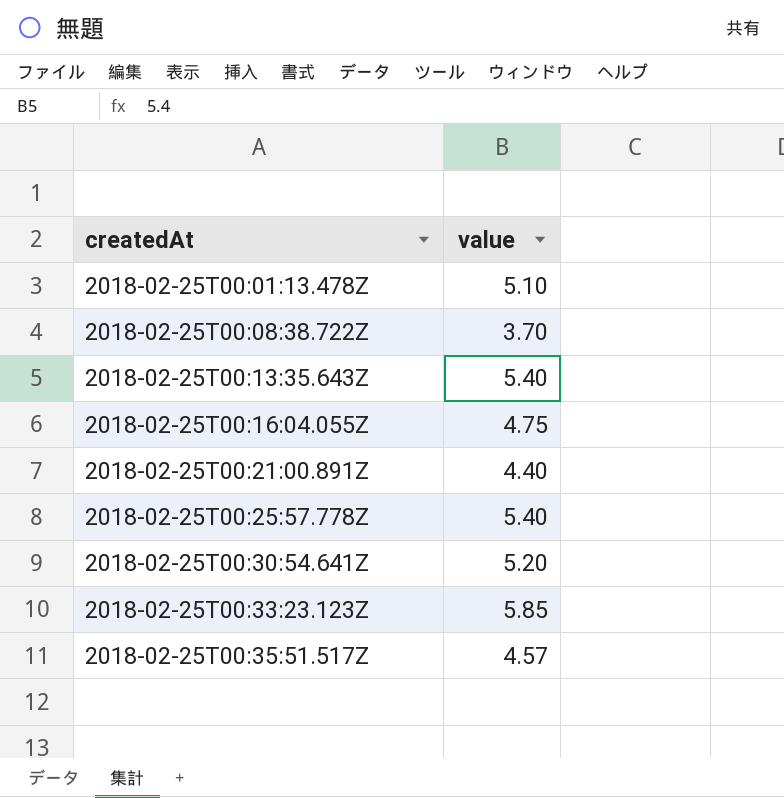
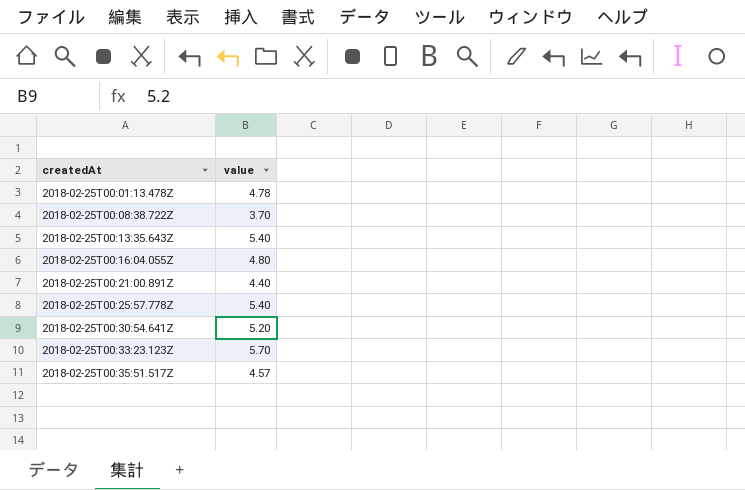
2018-02-25T00:01:13.478Z | value: 5.10 -> 4.78
2018-02-25T00:16:04.055Z | value: 4.75 -> 4.80
2018-02-25T00:33:23.123Z | value: 5.85 -> 5.70

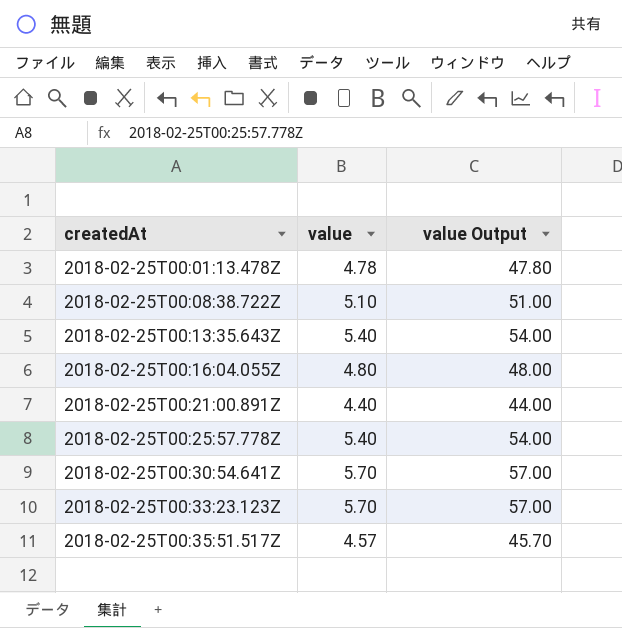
column value Output | formula: none -> [value] * 10
2018-02-25T00:08:38.722Z | value: 3.70 -> 5.10
2018-02-25T00:30:54.641Z | value: 5.20 -> 5.70

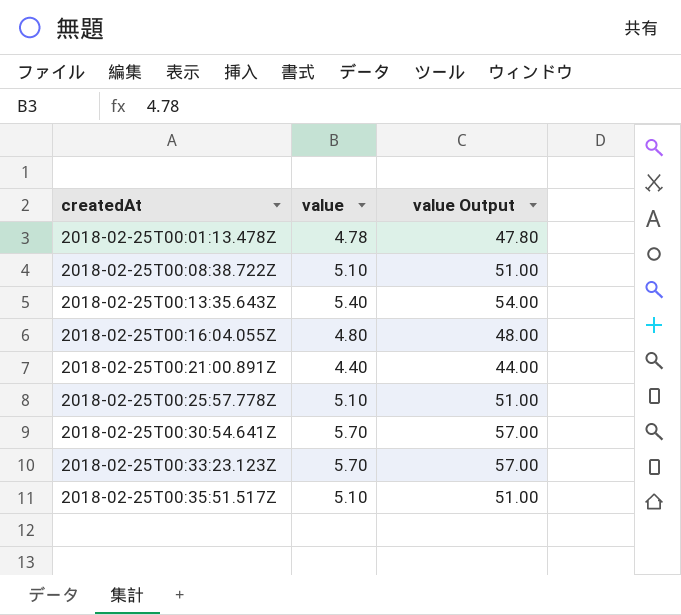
2018-02-25T00:25:57.778Z | value: 5.40 -> 5.10
2018-02-25T00:25:57.778Z | value Output: 54.00 -> 51.00
2018-02-25T00:35:51.517Z | value: 4.57 -> 5.10
2018-02-25T00:35:51.517Z | value Output: 45.70 -> 51.00

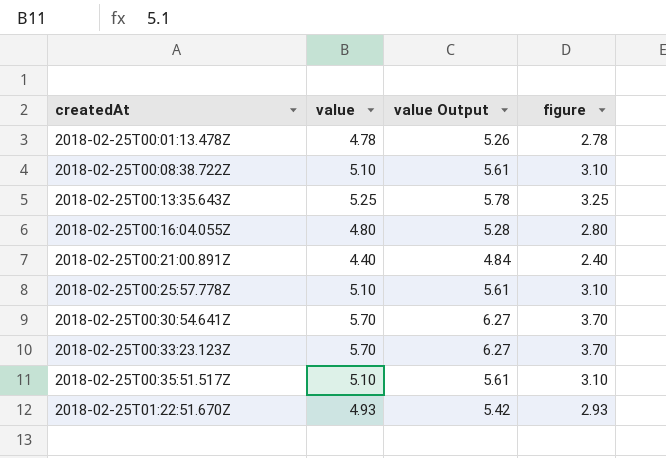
column value Output | formula: [value] * 10 -> [value] * 1.1
column figure | formula: none -> [value] - 2
2018-02-25T00:13:35.643Z | value: 5.40 -> 5.25
row 2018-02-25T01:22:51.670Z: none -> 4.93 | 5.42 | 2.93

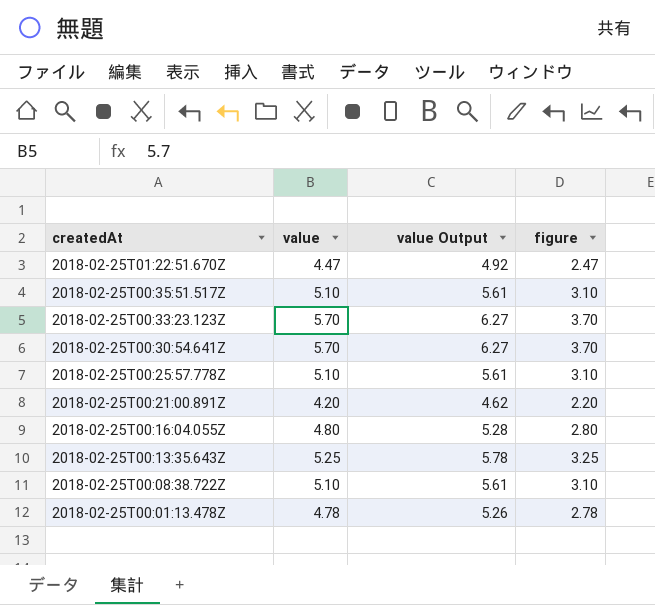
row order: createdAt ascending -> createdAt descending
2018-02-25T01:22:51.670Z | value: 4.93 -> 4.47
2018-02-25T01:22:51.670Z | value Output: 5.42 -> 4.92
2018-02-25T01:22:51.670Z | figure: 2.93 -> 2.47
2018-02-25T00:21:00.891Z | value: 4.40 -> 4.20
2018-02-25T00:21:00.891Z | value Output: 4.84 -> 4.62
2018-02-25T00:21:00.891Z | figure: 2.40 -> 2.20

